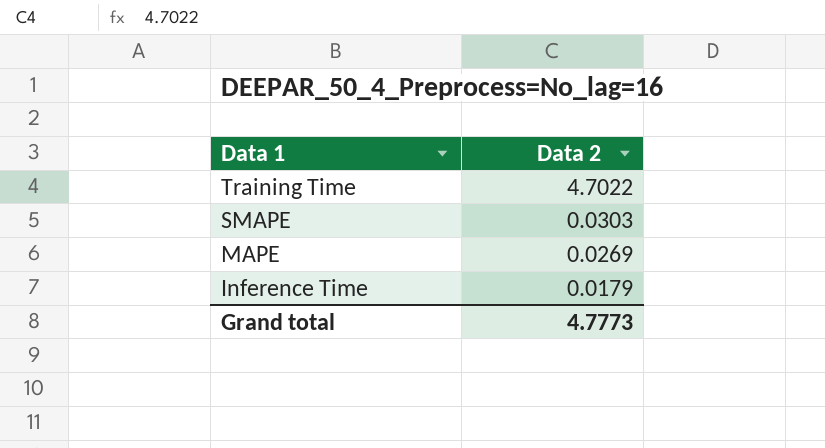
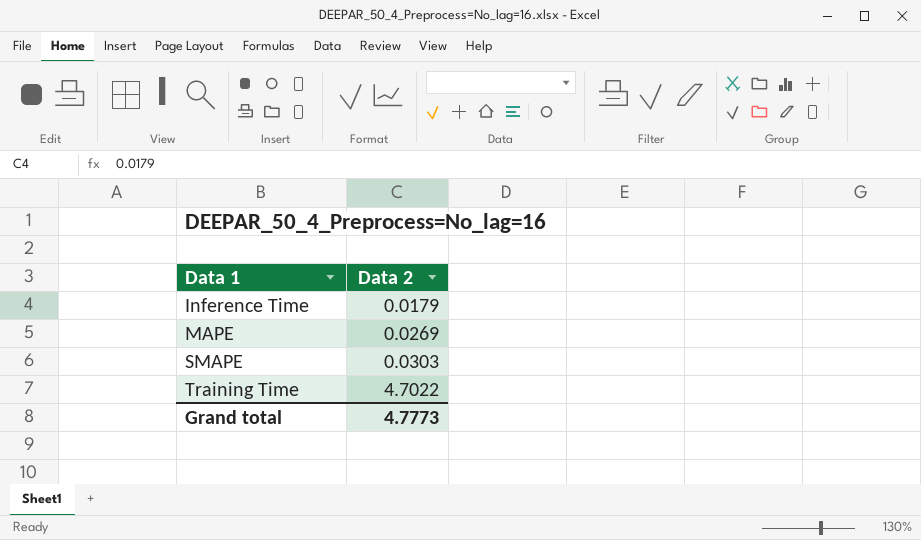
row order: Data 1 descending -> Data 1 ascending

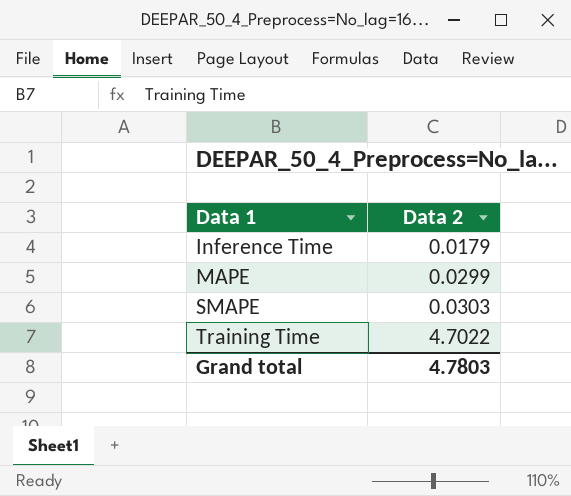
MAPE | Data 2: 0.0269 -> 0.0299
Grand total | Data 2: 4.7773 -> 4.7803

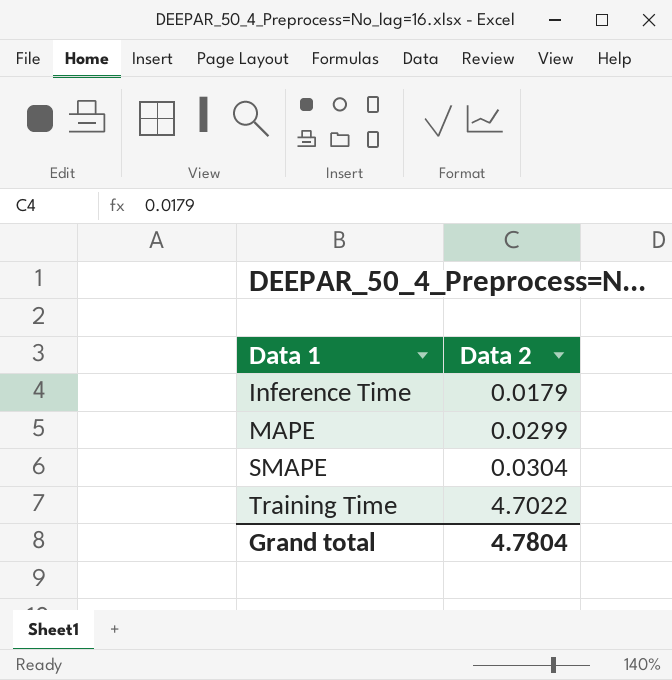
SMAPE | Data 2: 0.0303 -> 0.0304
Grand total | Data 2: 4.7803 -> 4.7804

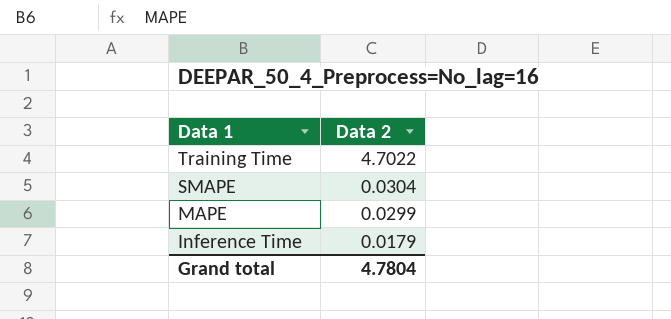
row order: Data 1 ascending -> Data 1 descending

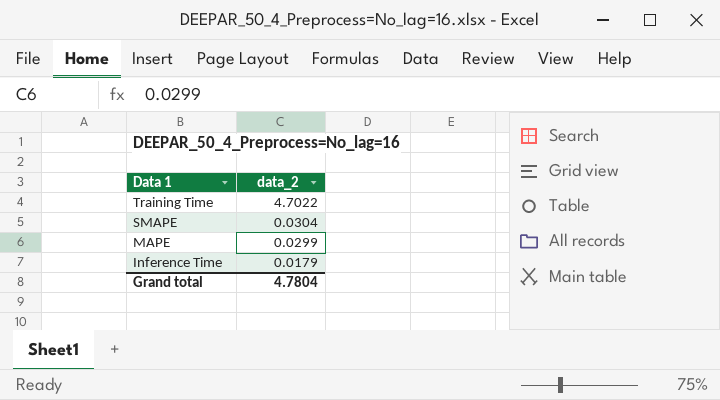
column name: Data 2 -> data_2

